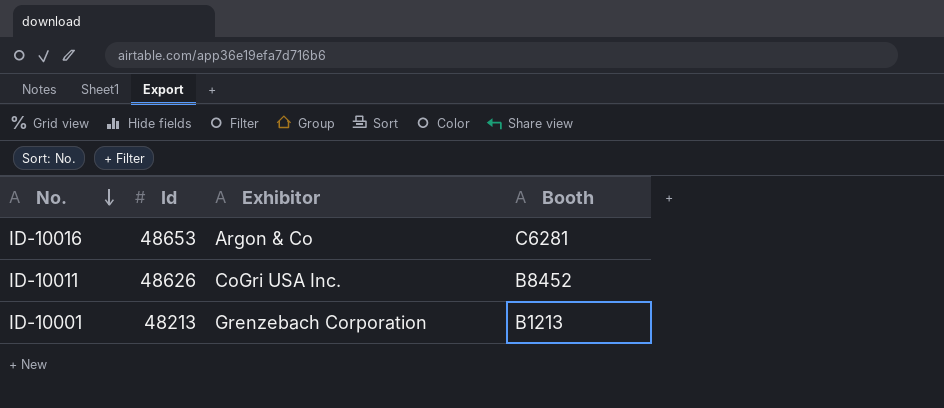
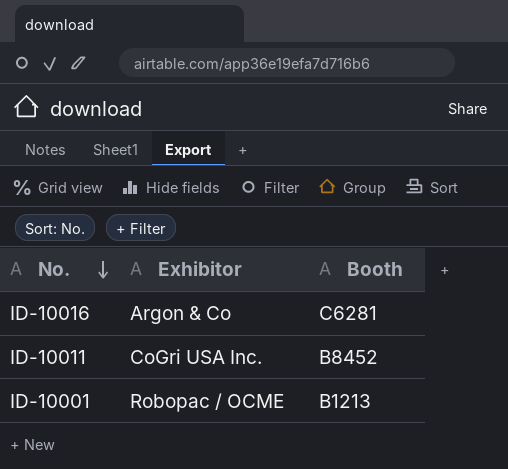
column Id | position: 2 -> none
ID-10001 | Exhibitor: Grenzebach Corporation -> Robopac / OCME

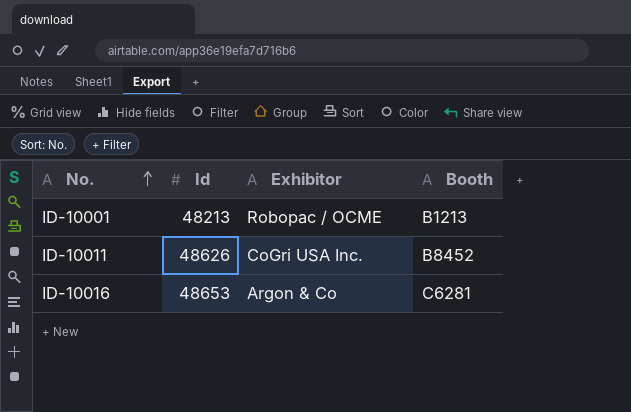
row order: No. descending -> No. ascending
column Id | position: none -> 2

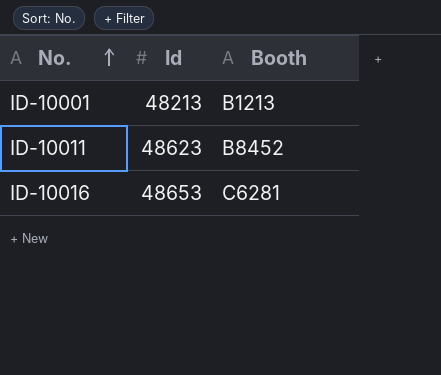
column Exhibitor | position: 3 -> none
ID-10011 | Id: 48626 -> 48623

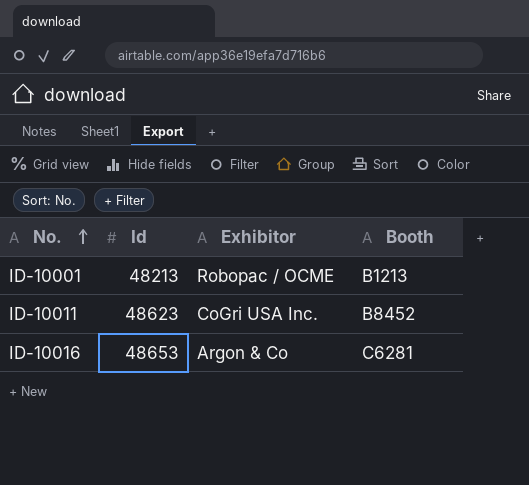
column Exhibitor | position: none -> 3

